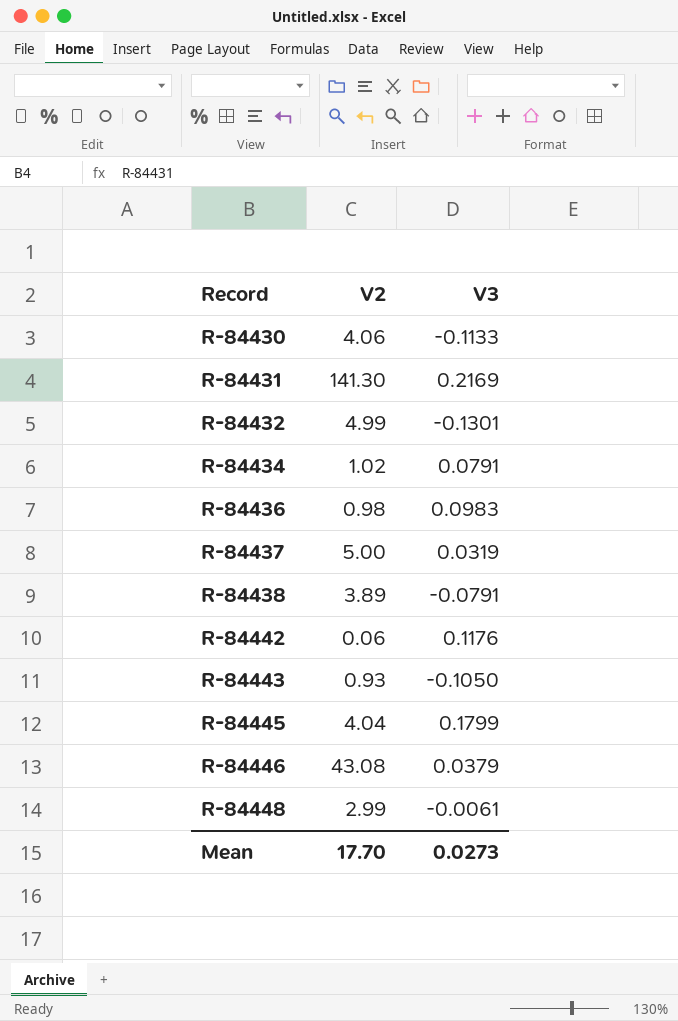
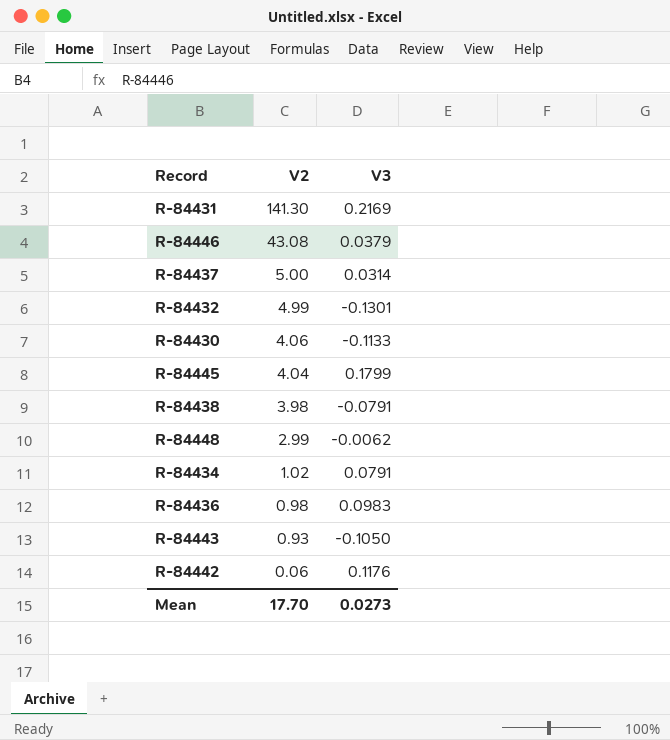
row order: Record ascending -> V2 descending
R-84437 | V3: 0.0319 -> 0.0314
R-84438 | V2: 3.89 -> 3.98
R-84448 | V3: -0.0061 -> -0.0062

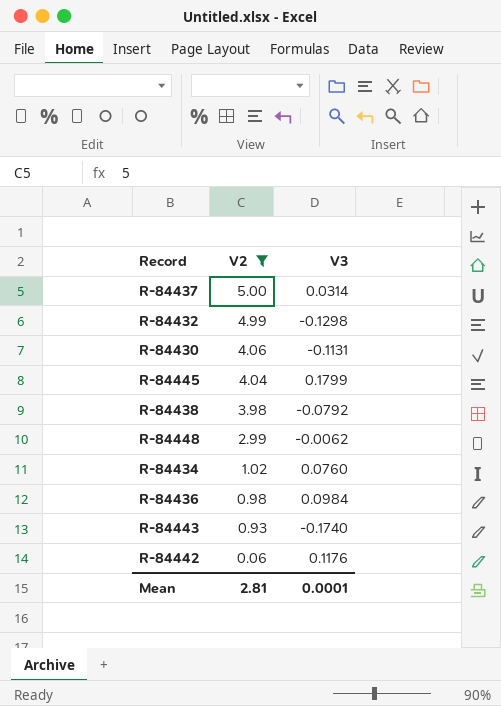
filter: none -> V2 <= 5.00
R-84432 | V3: -0.1301 -> -0.1298
R-84430 | V3: -0.1133 -> -0.1131
R-84438 | V3: -0.0791 -> -0.0792
R-84434 | V3: 0.0791 -> 0.0760
R-84436 | V3: 0.0983 -> 0.0984
R-84443 | V3: -0.1050 -> -0.1740
Mean | V2: 17.70 -> 2.81
Mean | V3: 0.0273 -> 0.0001

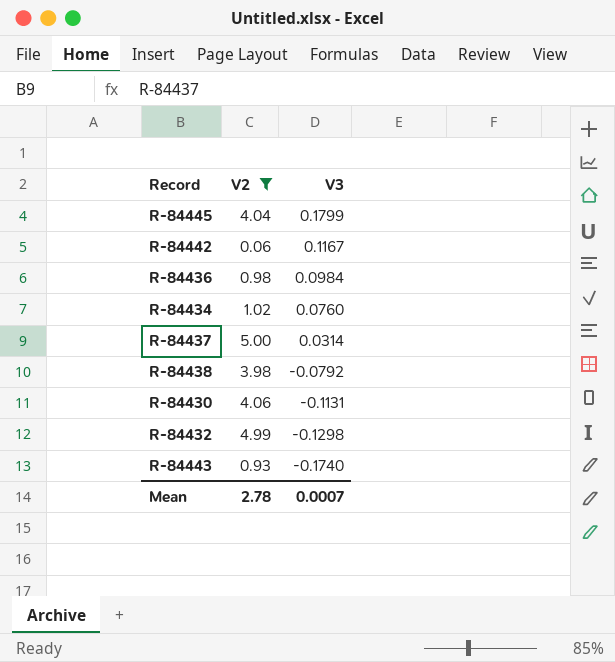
row order: V2 descending -> V3 descending
row R-84448: 2.99 | -0.0062 -> none
R-84442 | V3: 0.1176 -> 0.1167
Mean | V2: 2.81 -> 2.78
Mean | V3: 0.0001 -> 0.0007

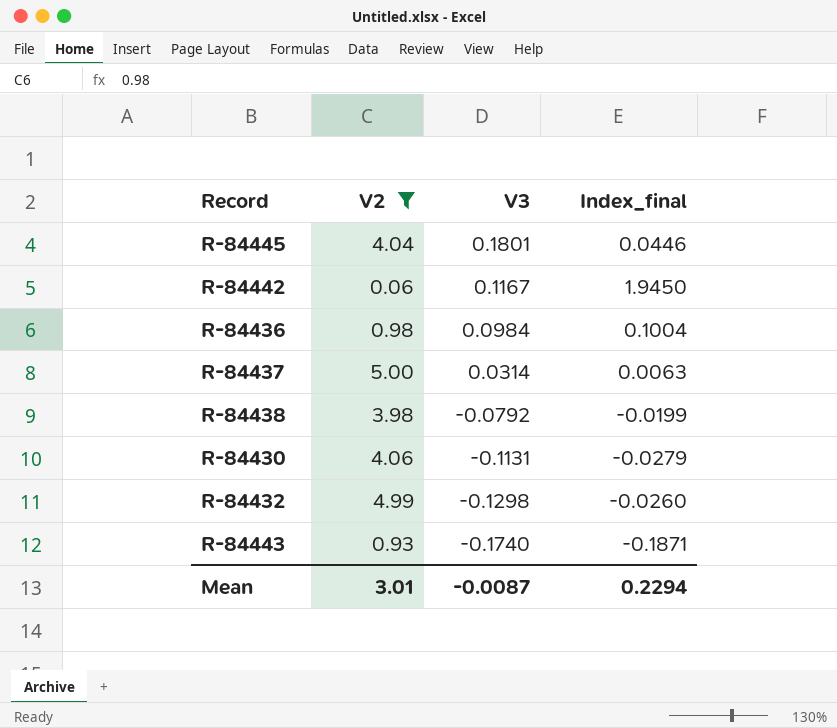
column Index_final | formula: none -> [V3] / [V2]
row R-84434: 1.02 | 0.0760 -> none
R-84445 | V3: 0.1799 -> 0.1801
Mean | V2: 2.78 -> 3.01
Mean | V3: 0.0007 -> -0.0087

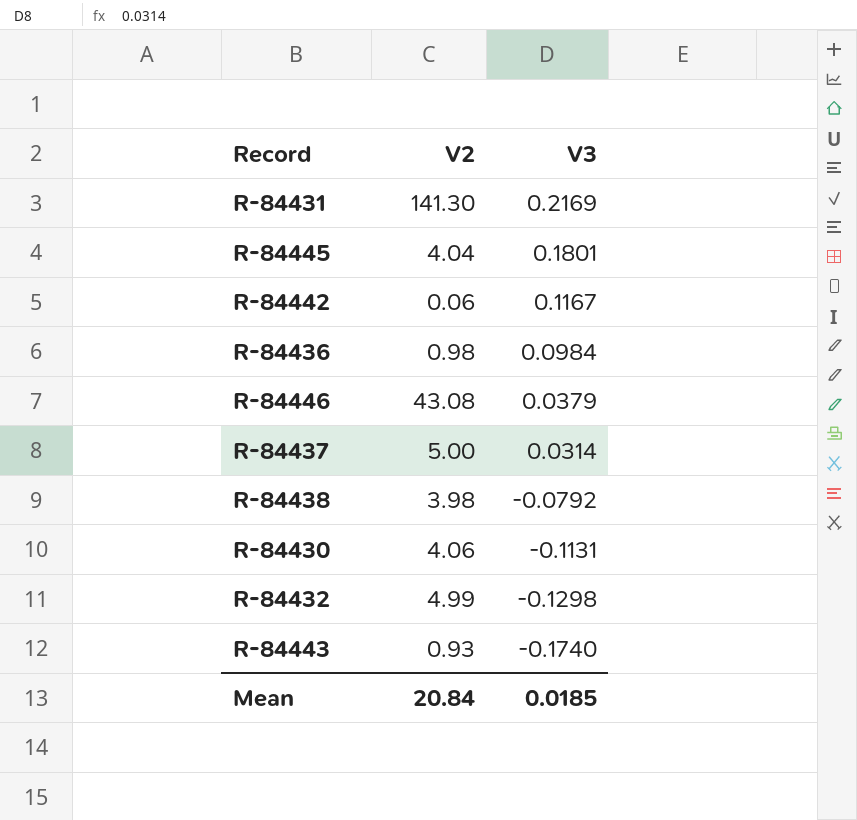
filter: V2 <= 5.00 -> none
column Index_final | formula: [V3] / [V2] -> none
Mean | V2: 3.01 -> 20.84
Mean | V3: -0.0087 -> 0.0185

